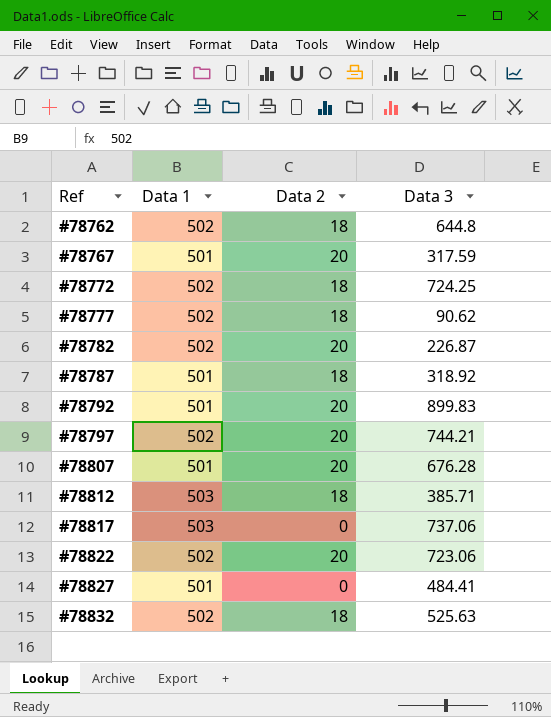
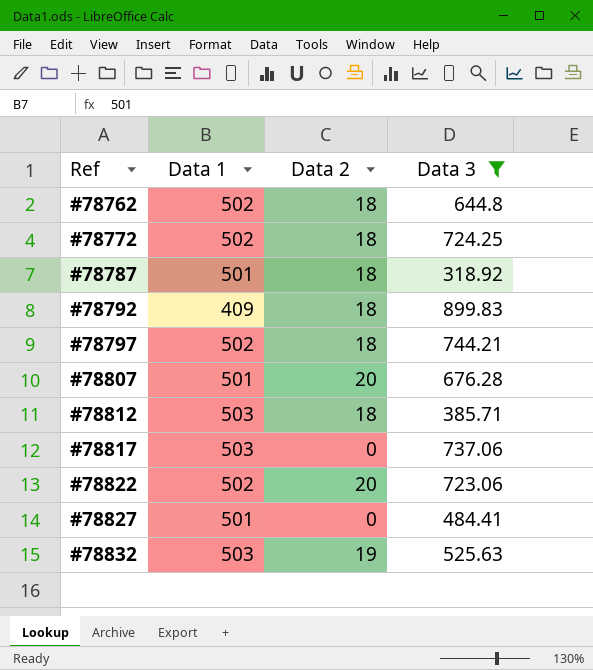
filter: none -> Data 3 >= 318.92
#78792 | Data 1: 501 -> 409
#78792 | Data 2: 20 -> 18
#78797 | Data 2: 20 -> 18
#78832 | Data 1: 502 -> 503
#78832 | Data 2: 18 -> 19

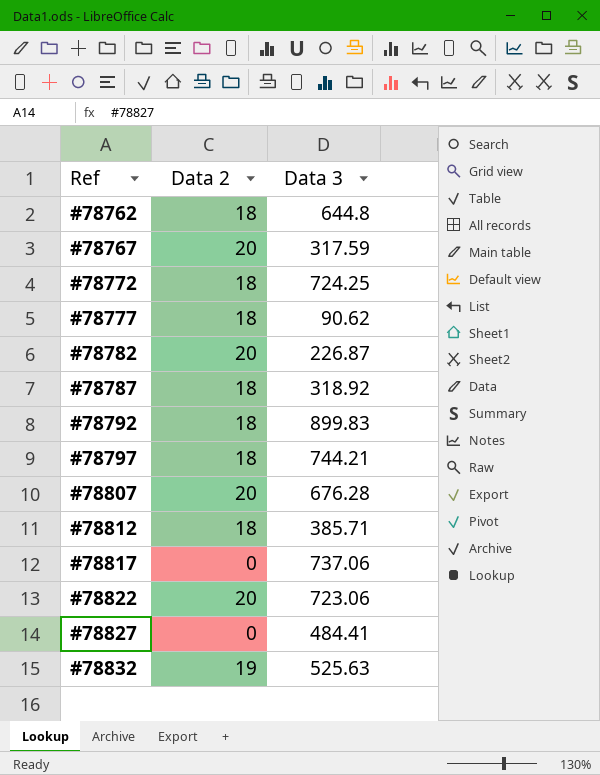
filter: Data 3 >= 318.92 -> none
column Data 1 | position: 2 -> none

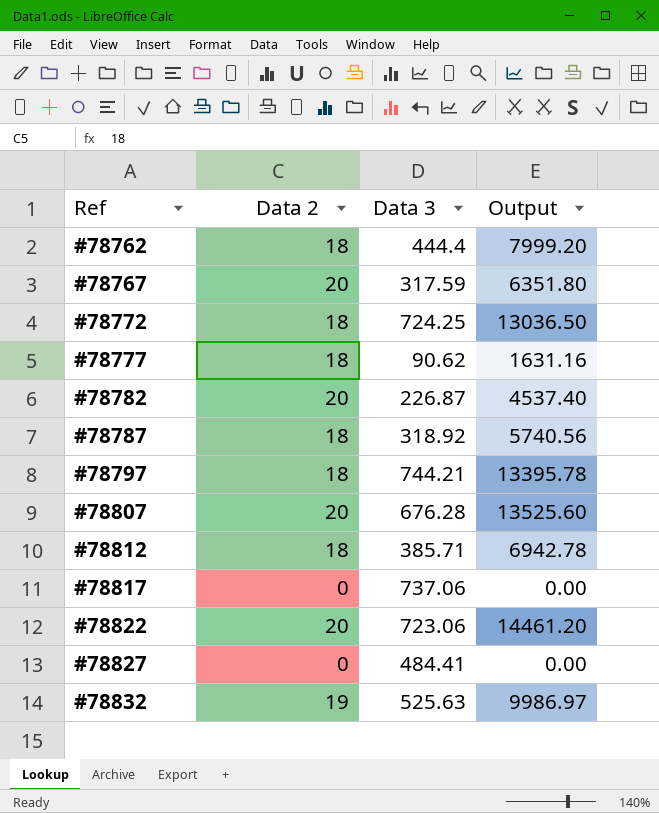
column Output | formula: none -> [Data 2] * [Data 3]
row #78792: 18 | 899.83 -> none
#78762 | Data 3: 644.8 -> 444.4

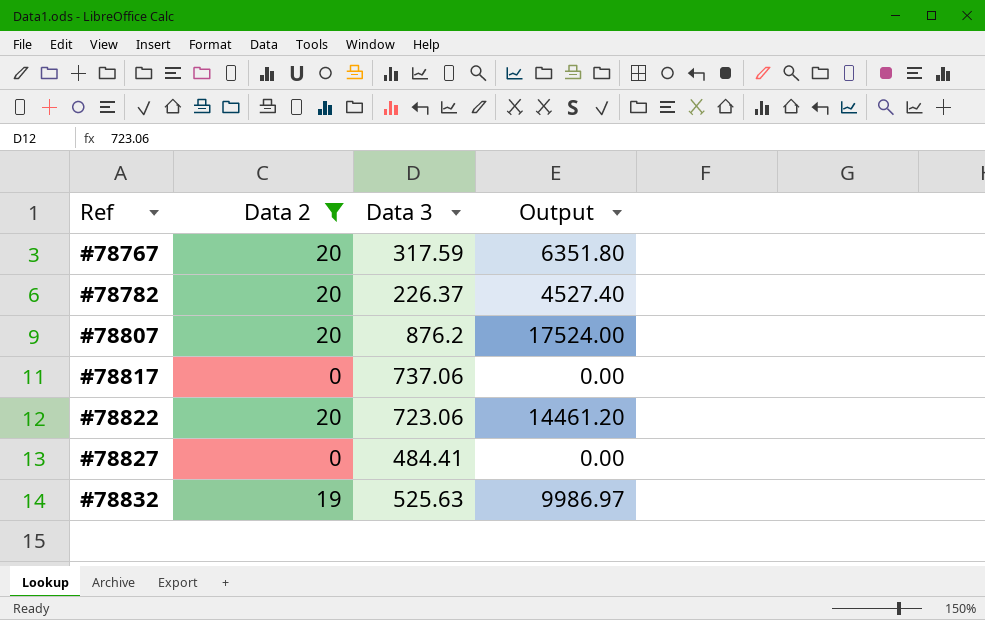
filter: none -> Data 2 != 18
#78782 | Data 3: 226.87 -> 226.37
#78782 | Output: 4537.40 -> 4527.40
#78807 | Data 3: 676.28 -> 876.2
#78807 | Output: 13525.60 -> 17524.00

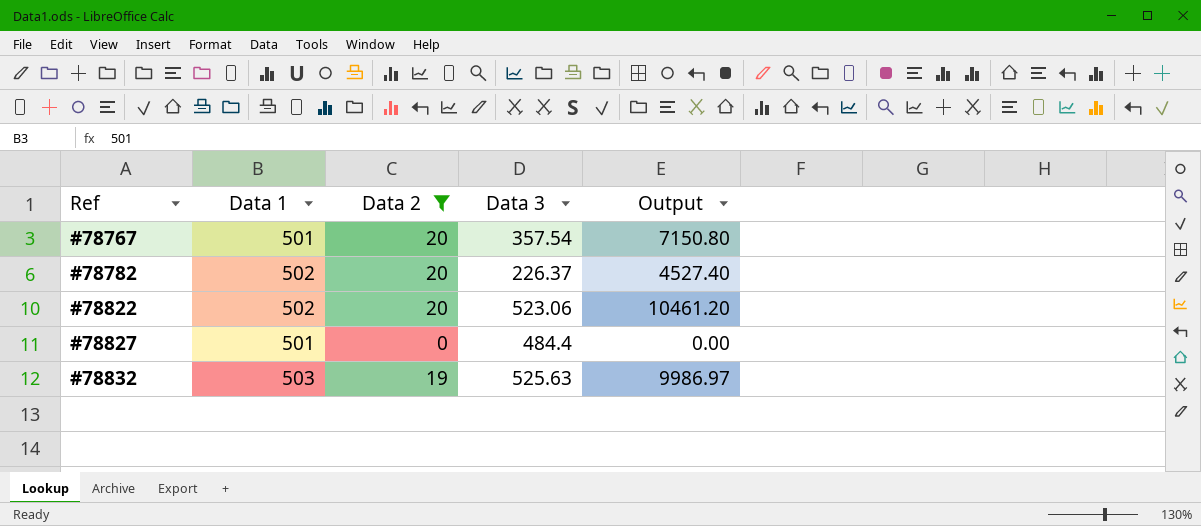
column Data 1 | position: none -> 2
row #78807: 20 | 876.2 | 17524.00 -> none
row #78817: 0 | 737.06 | 0.00 -> none
#78767 | Data 3: 317.59 -> 357.54
#78767 | Output: 6351.80 -> 7150.80
#78822 | Data 3: 723.06 -> 523.06
#78822 | Output: 14461.20 -> 10461.20
#78827 | Data 3: 484.41 -> 484.4

